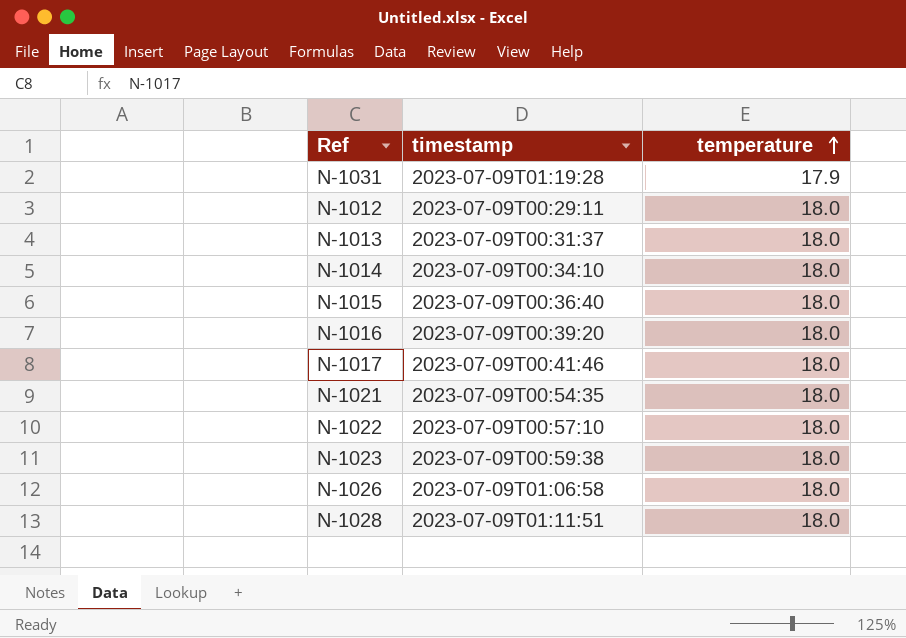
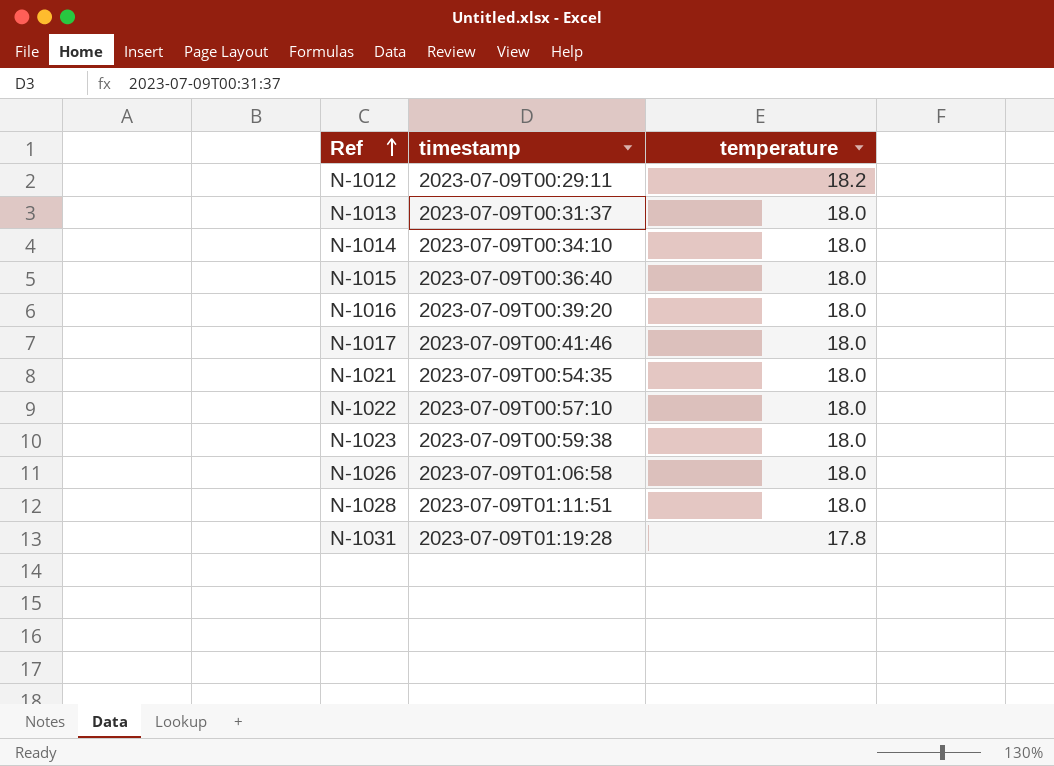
row order: temperature ascending -> Ref ascending
N-1012 | temperature: 18.0 -> 18.2
N-1031 | temperature: 17.9 -> 17.8

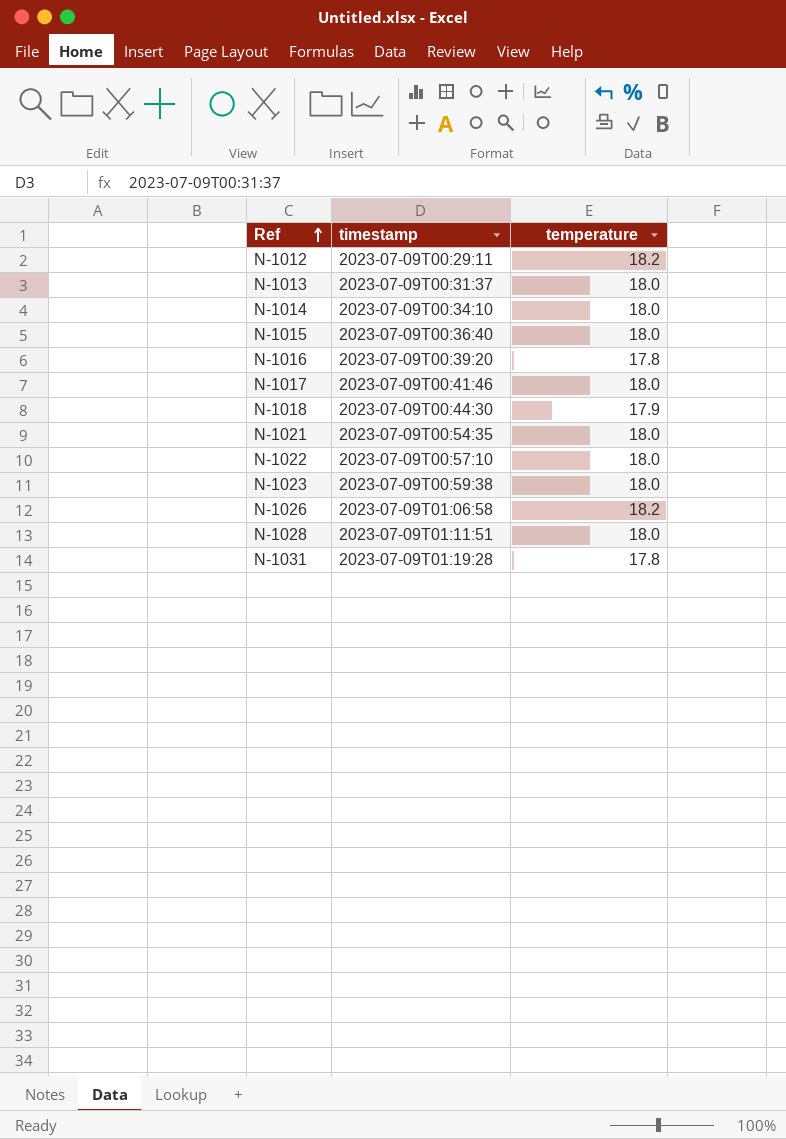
N-1016 | temperature: 18.0 -> 17.8
row N-1018: none -> 2023-07-09T00:44:30 | 17.9
N-1026 | temperature: 18.0 -> 18.2

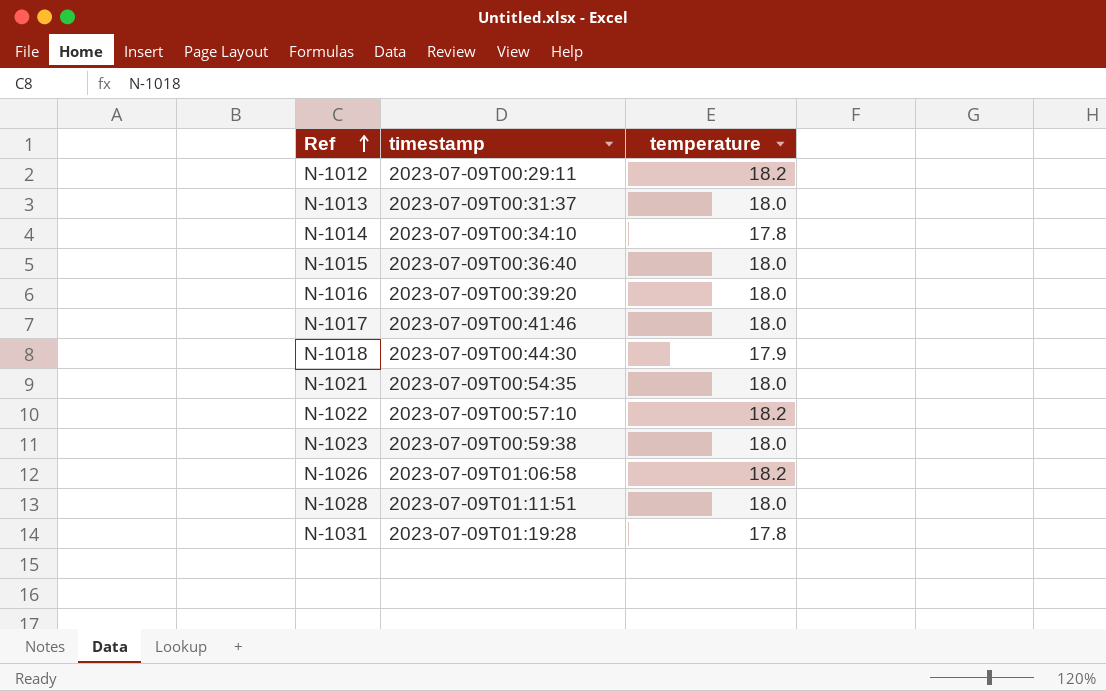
N-1014 | temperature: 18.0 -> 17.8
N-1016 | temperature: 17.8 -> 18.0
N-1022 | temperature: 18.0 -> 18.2

